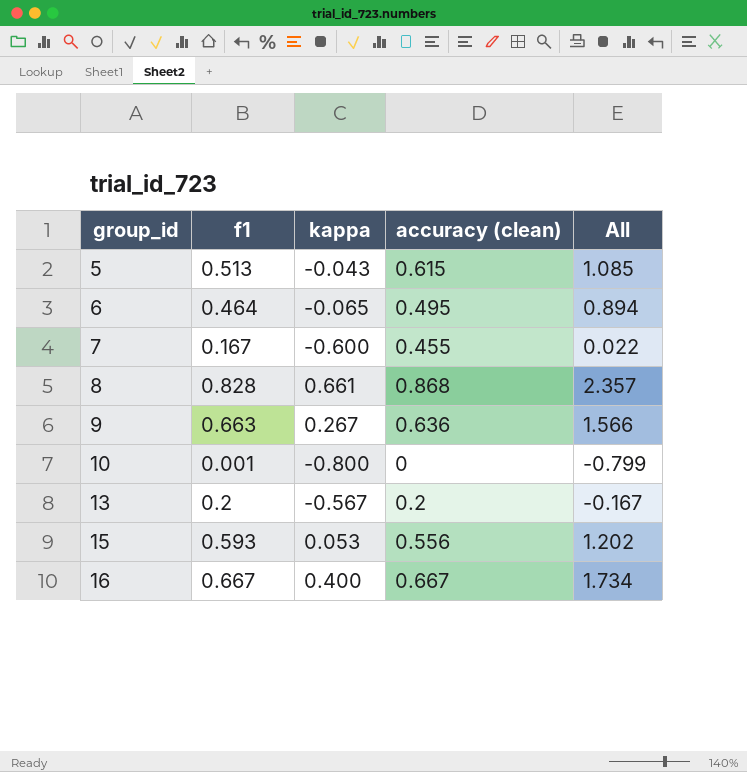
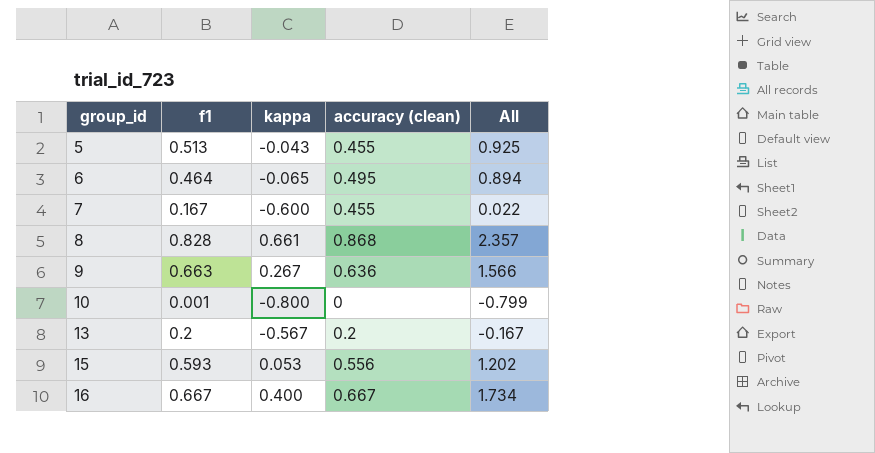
5 | accuracy (clean): 0.615 -> 0.455
5 | All: 1.085 -> 0.925

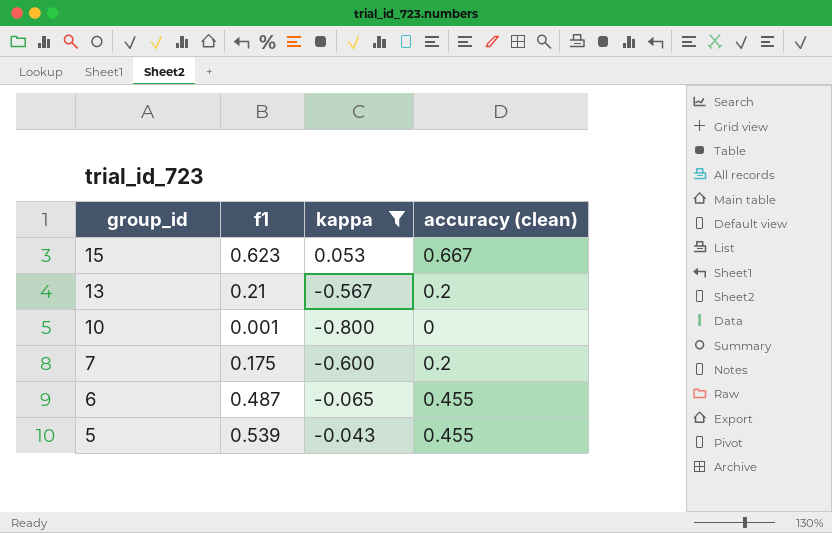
filter: none -> kappa <= 0.053
row order: group_id ascending -> group_id descending
column All | formula: [f1] + [kappa] + [accuracy (clean)] -> none
15 | f1: 0.593 -> 0.623
15 | accuracy (clean): 0.556 -> 0.667
13 | f1: 0.2 -> 0.21
7 | f1: 0.167 -> 0.175
7 | accuracy (clean): 0.455 -> 0.2
6 | f1: 0.464 -> 0.487
6 | accuracy (clean): 0.495 -> 0.455
5 | f1: 0.513 -> 0.539

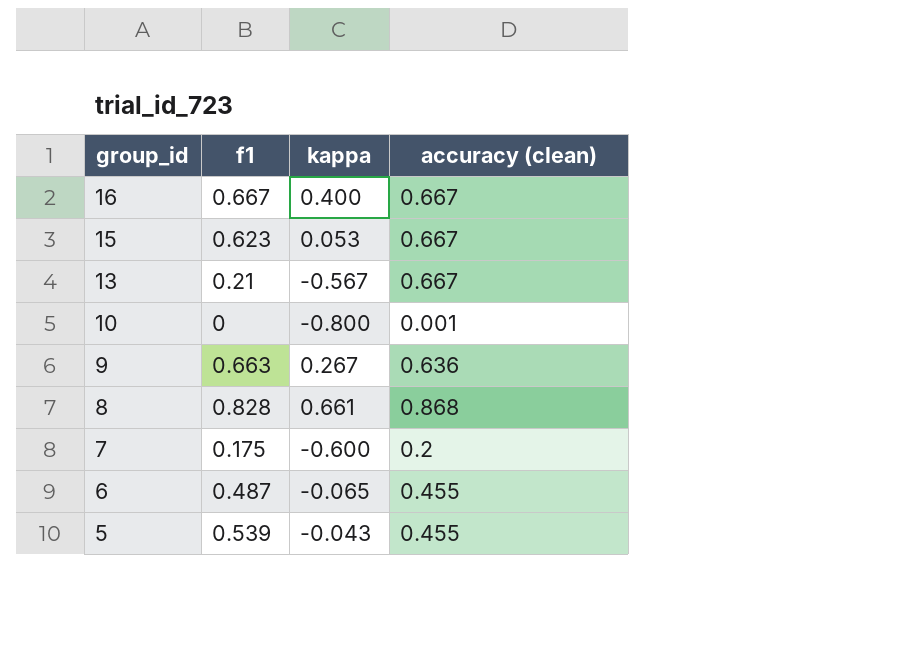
filter: kappa <= 0.053 -> none
13 | accuracy (clean): 0.2 -> 0.667
10 | f1: 0.001 -> 0
10 | accuracy (clean): 0 -> 0.001

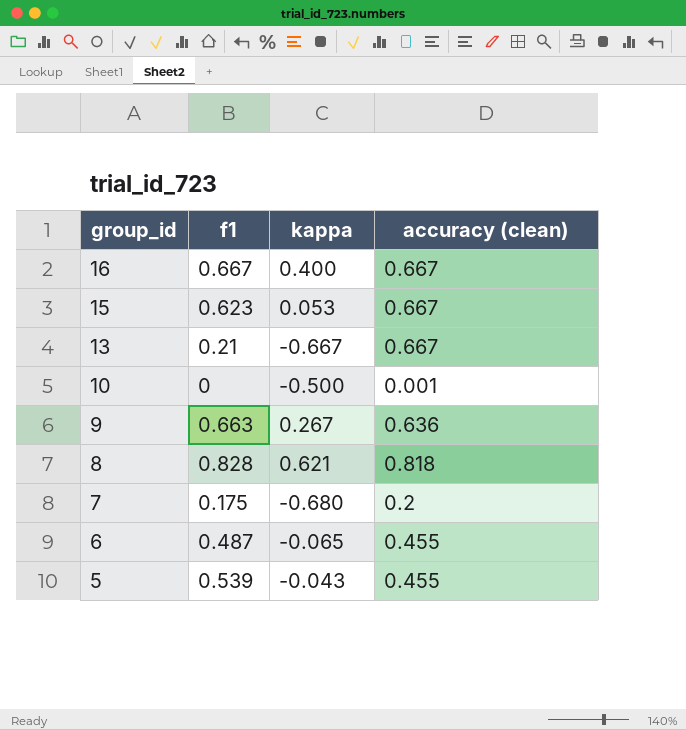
13 | kappa: -0.567 -> -0.667
10 | kappa: -0.800 -> -0.500
8 | kappa: 0.661 -> 0.621
8 | accuracy (clean): 0.868 -> 0.818
7 | kappa: -0.600 -> -0.680

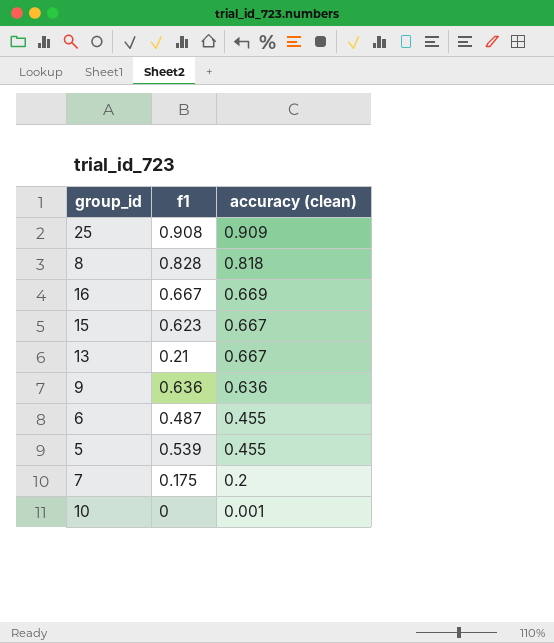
row order: group_id descending -> accuracy (clean) descending
column kappa | position: 3 -> none
row 25: none -> 0.908 | 0.909
16 | accuracy (clean): 0.667 -> 0.669
9 | f1: 0.663 -> 0.636

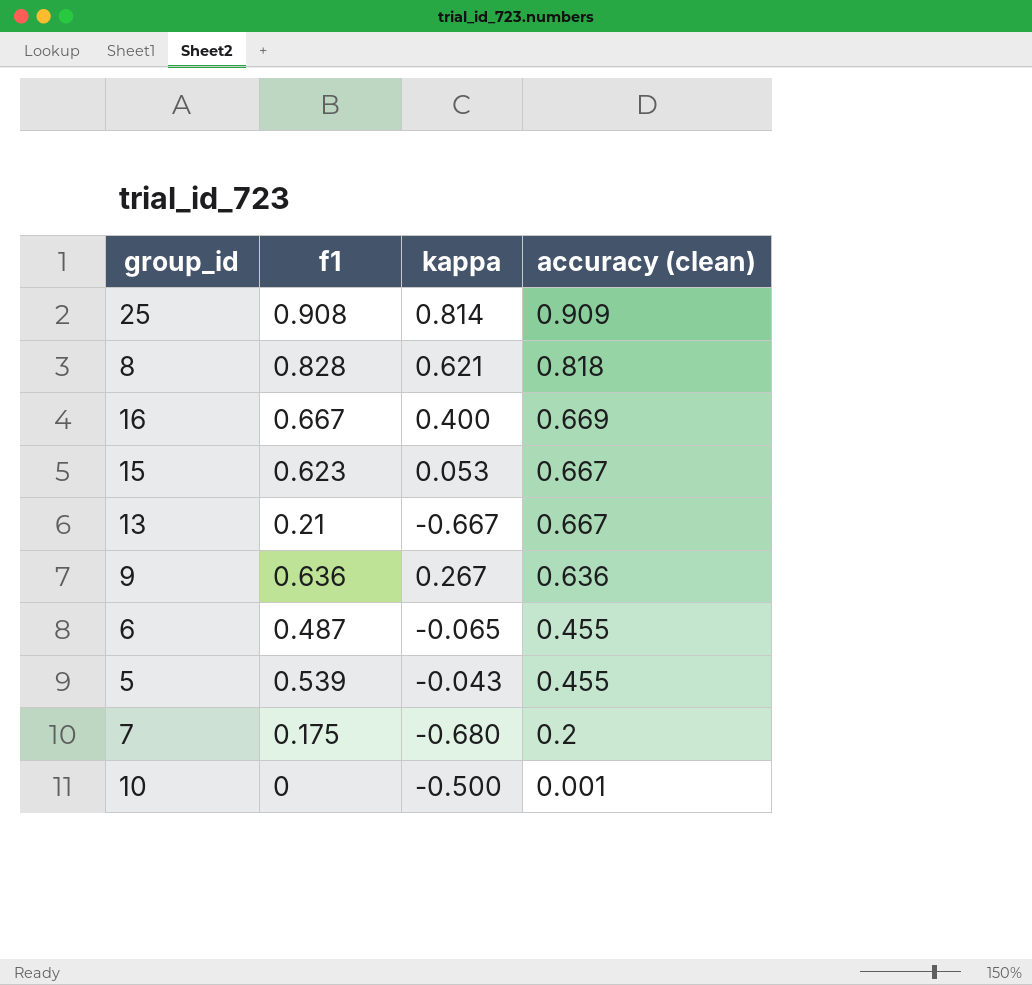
column kappa | position: none -> 3

